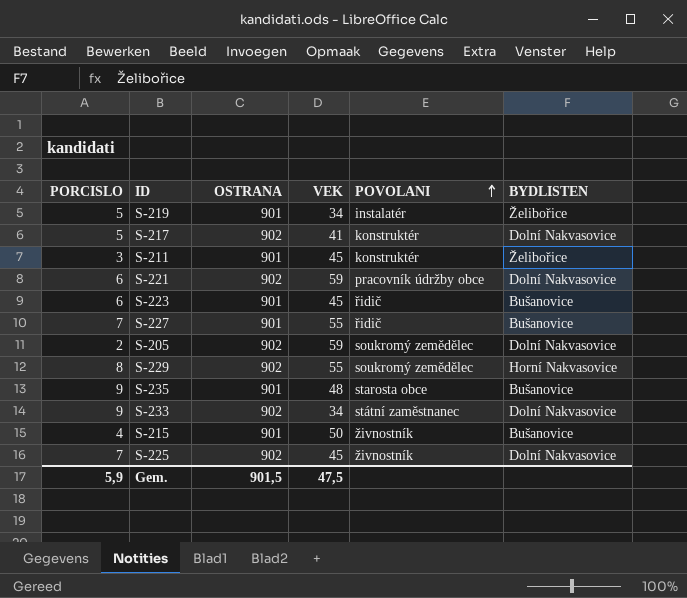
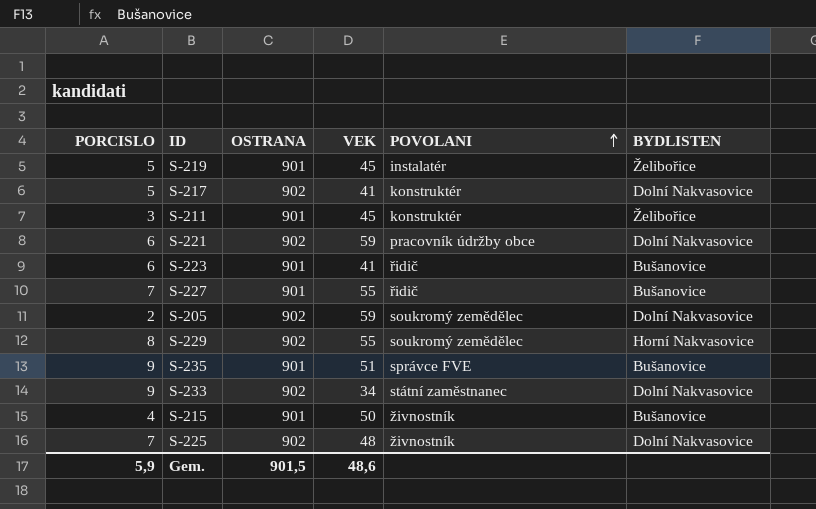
S-219 | VEK: 34 -> 45
S-223 | VEK: 45 -> 41
S-235 | VEK: 48 -> 51
S-235 | POVOLANI: starosta obce -> správce FVE
S-225 | VEK: 45 -> 48
Gem. | VEK: 47,5 -> 48,6

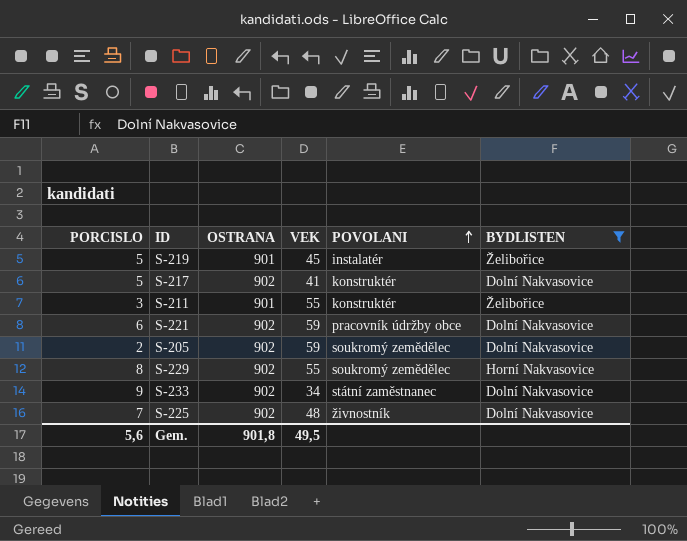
filter: none -> BYDLISTEN != Bušanovice
S-211 | VEK: 45 -> 55
Gem. | PORCISLO: 5,9 -> 5,6
Gem. | OSTRANA: 901,5 -> 901,8
Gem. | VEK: 48,6 -> 49,5

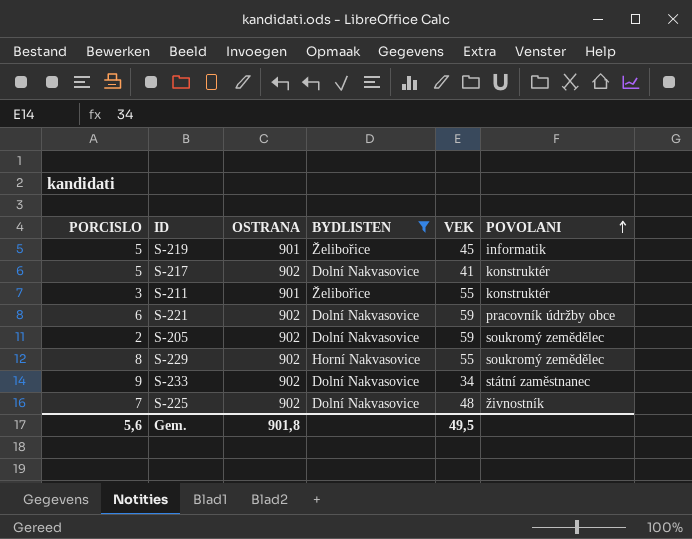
column BYDLISTEN | position: 6 -> 4
S-219 | POVOLANI: instalatér -> informatik

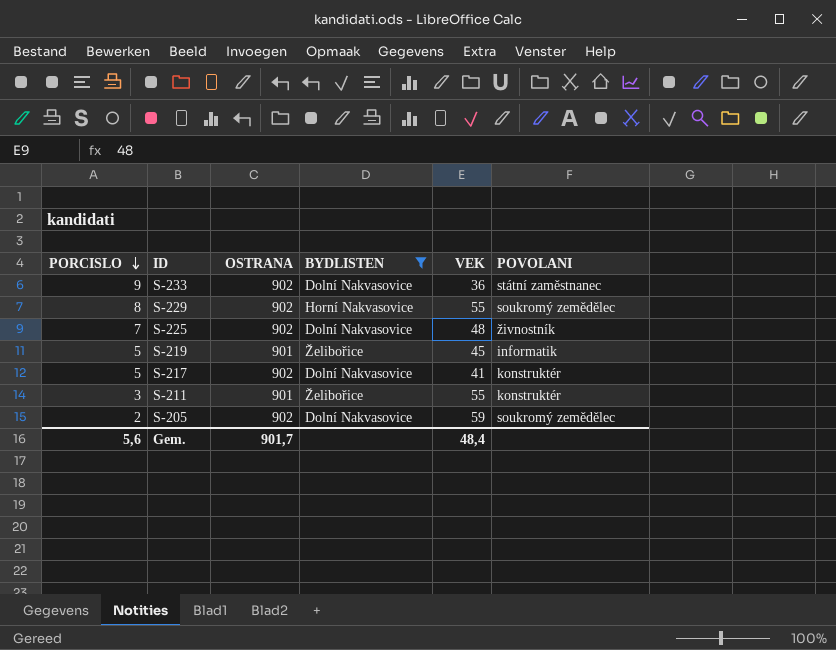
row order: POVOLANI ascending -> PORCISLO descending
row S-221: 6 | 902 | Dolní Nakvasovice | 59 | pracovník údržby obce -> none
S-233 | VEK: 34 -> 36
Gem. | OSTRANA: 901,8 -> 901,7
Gem. | VEK: 49,5 -> 48,4

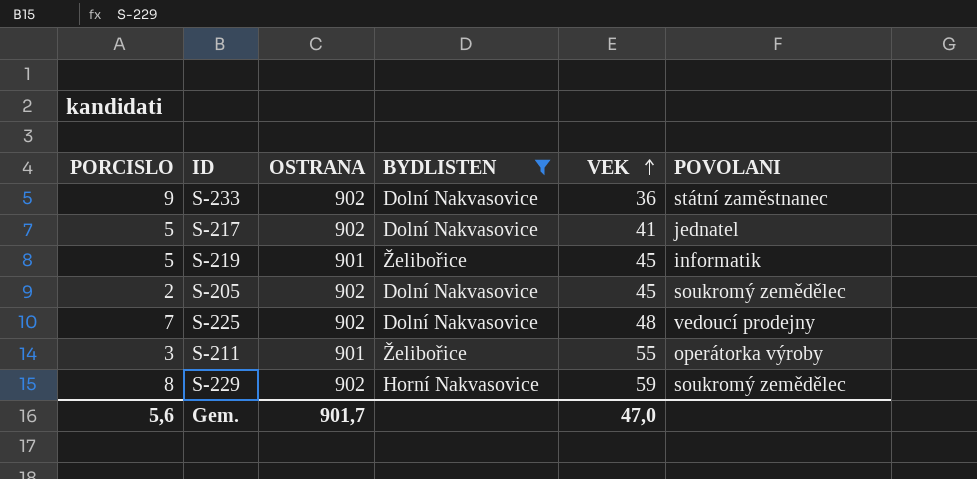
row order: PORCISLO descending -> VEK ascending
S-217 | POVOLANI: konstruktér -> jednatel
S-205 | VEK: 59 -> 45
S-225 | POVOLANI: živnostník -> vedoucí prodejny
S-211 | POVOLANI: konstruktér -> operátorka výroby
S-229 | VEK: 55 -> 59
Gem. | VEK: 48,4 -> 47,0

